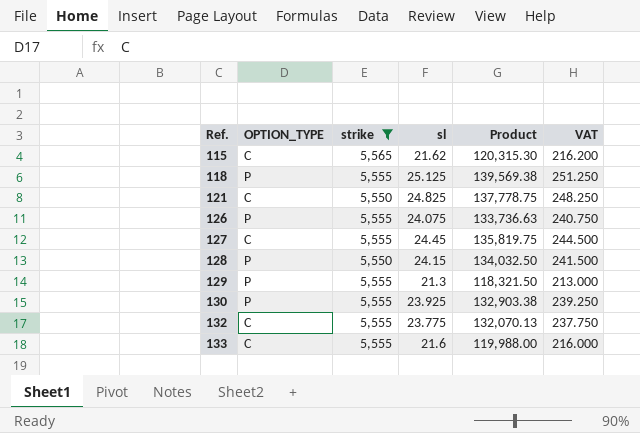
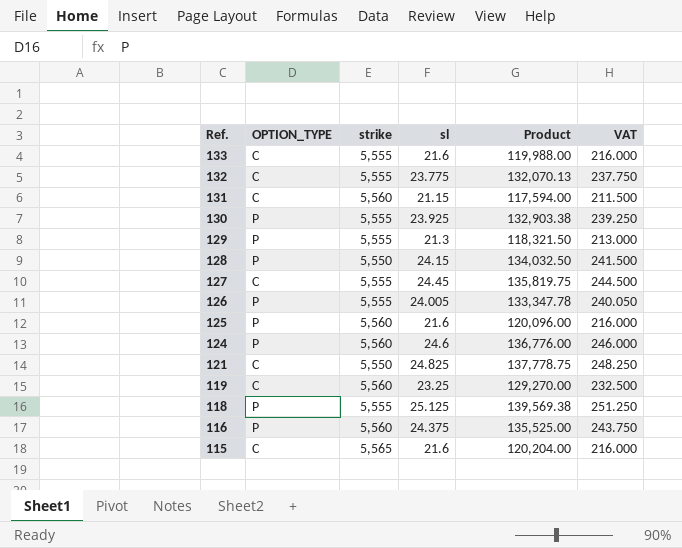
filter: strike != 5,560 -> none
row order: Ref. ascending -> Ref. descending
126 | sl: 24.075 -> 24.005
126 | Product: 133,736.63 -> 133,347.78
126 | VAT: 240.750 -> 240.050
115 | sl: 21.62 -> 21.6
115 | Product: 120,315.30 -> 120,204.00
115 | VAT: 216.200 -> 216.000

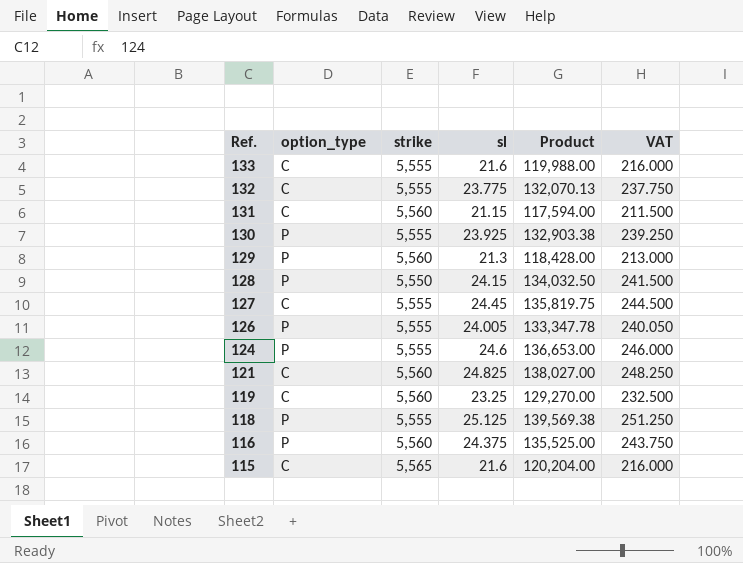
column name: OPTION_TYPE -> option_type
row 125: P | 5,560 | 21.6 | 120,096.00 | 216.000 -> none
129 | strike: 5,555 -> 5,560
129 | Product: 118,321.50 -> 118,428.00
124 | strike: 5,560 -> 5,555
124 | Product: 136,776.00 -> 136,653.00
121 | strike: 5,550 -> 5,560
121 | Product: 137,778.75 -> 138,027.00

